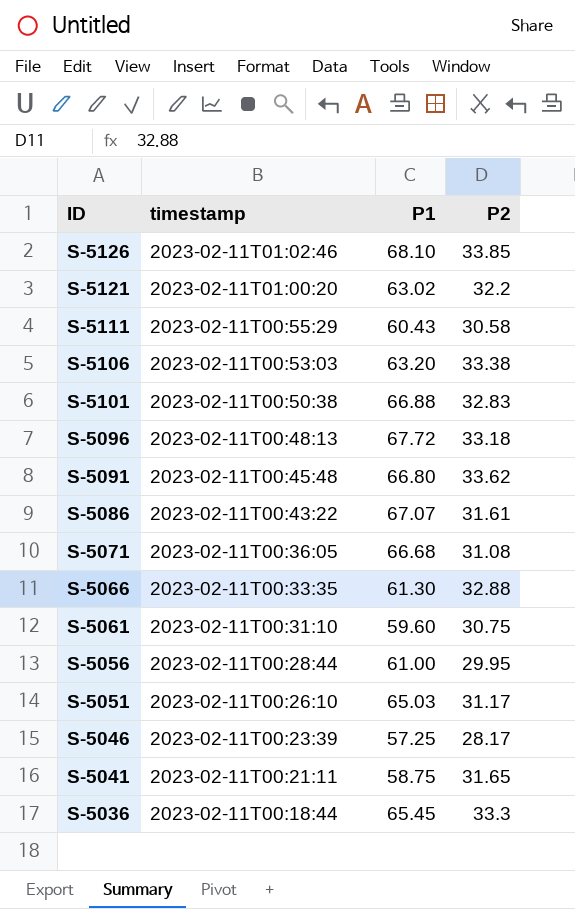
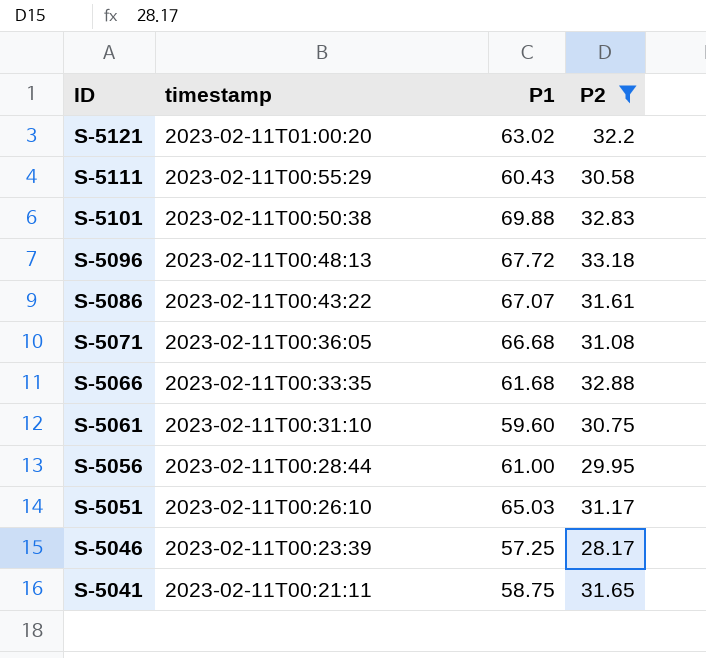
filter: none -> P2 <= 33.18
S-5101 | P1: 66.88 -> 69.88
S-5066 | P1: 61.30 -> 61.68

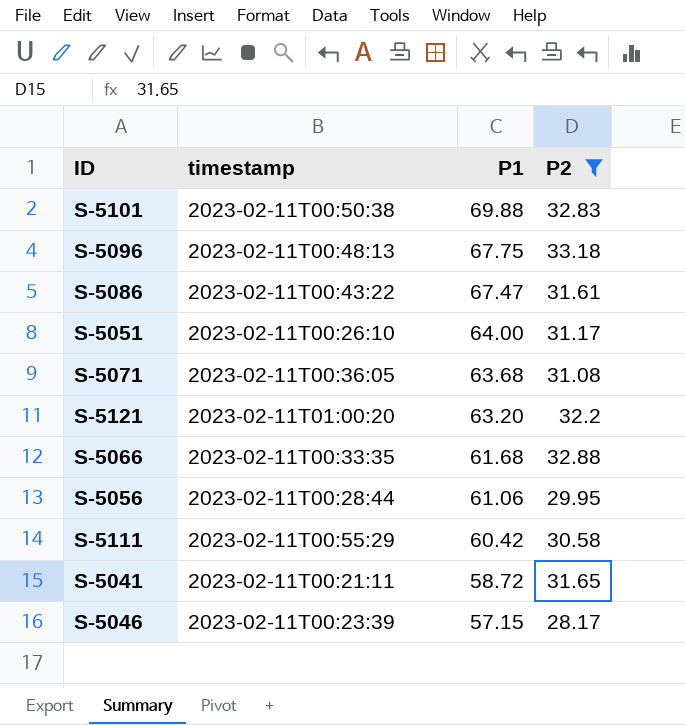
row order: ID descending -> P1 descending
row S-5061: 2023-02-11T00:31:10 | 59.60 | 30.75 -> none
S-5096 | P1: 67.72 -> 67.75
S-5086 | P1: 67.07 -> 67.47
S-5051 | P1: 65.03 -> 64.00
S-5071 | P1: 66.68 -> 63.68
S-5121 | P1: 63.02 -> 63.20
S-5056 | P1: 61.00 -> 61.06
S-5111 | P1: 60.43 -> 60.42
S-5041 | P1: 58.75 -> 58.72
S-5046 | P1: 57.25 -> 57.15

